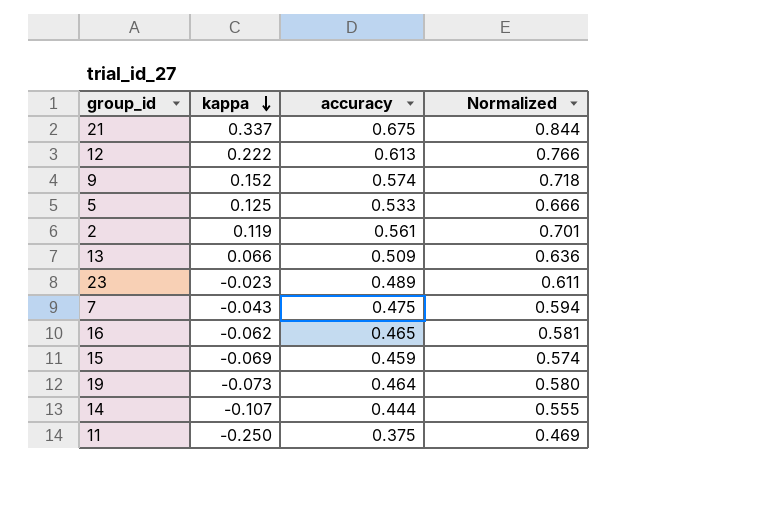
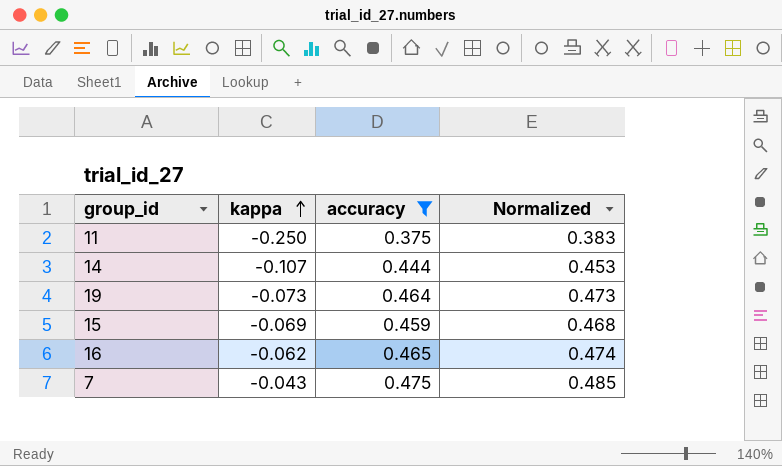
filter: none -> accuracy <= 0.475
row order: kappa descending -> kappa ascending
column Normalized | formula: [accuracy] * 1.25 -> [accuracy] * 1.02

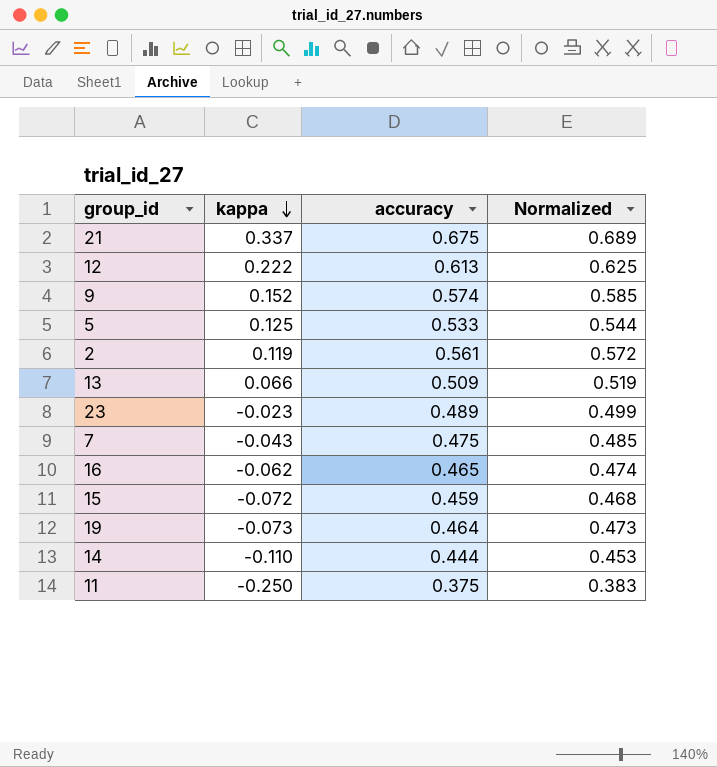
filter: accuracy <= 0.475 -> none
row order: kappa ascending -> kappa descending
15 | kappa: -0.069 -> -0.072
14 | kappa: -0.107 -> -0.110

